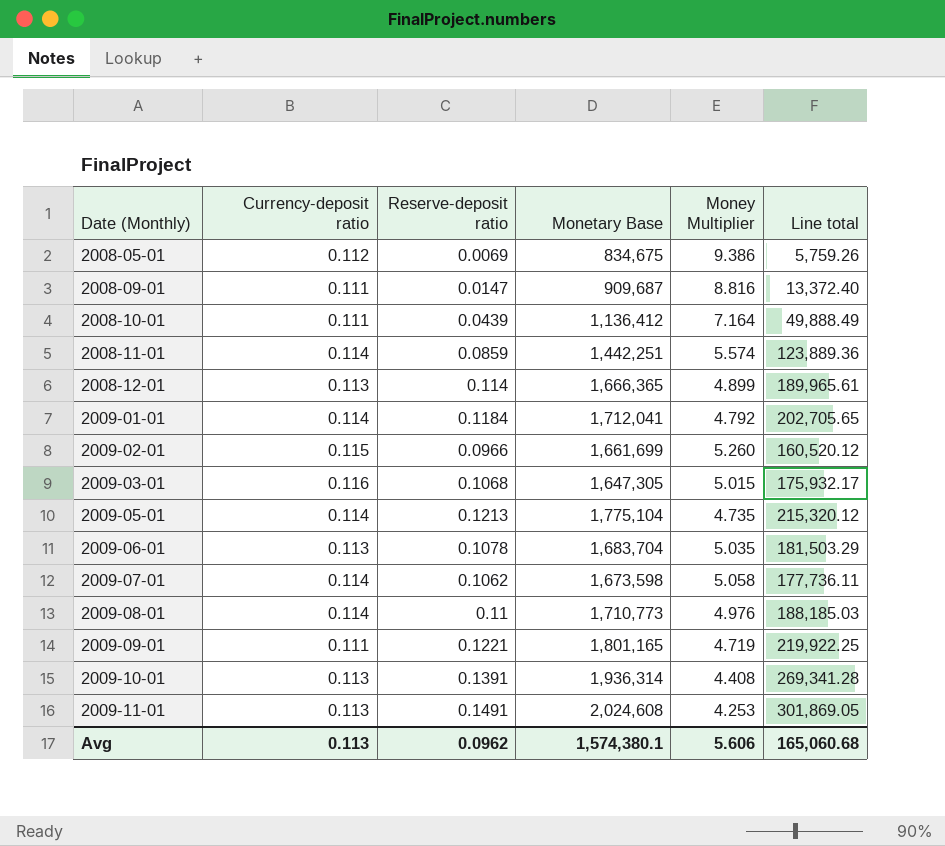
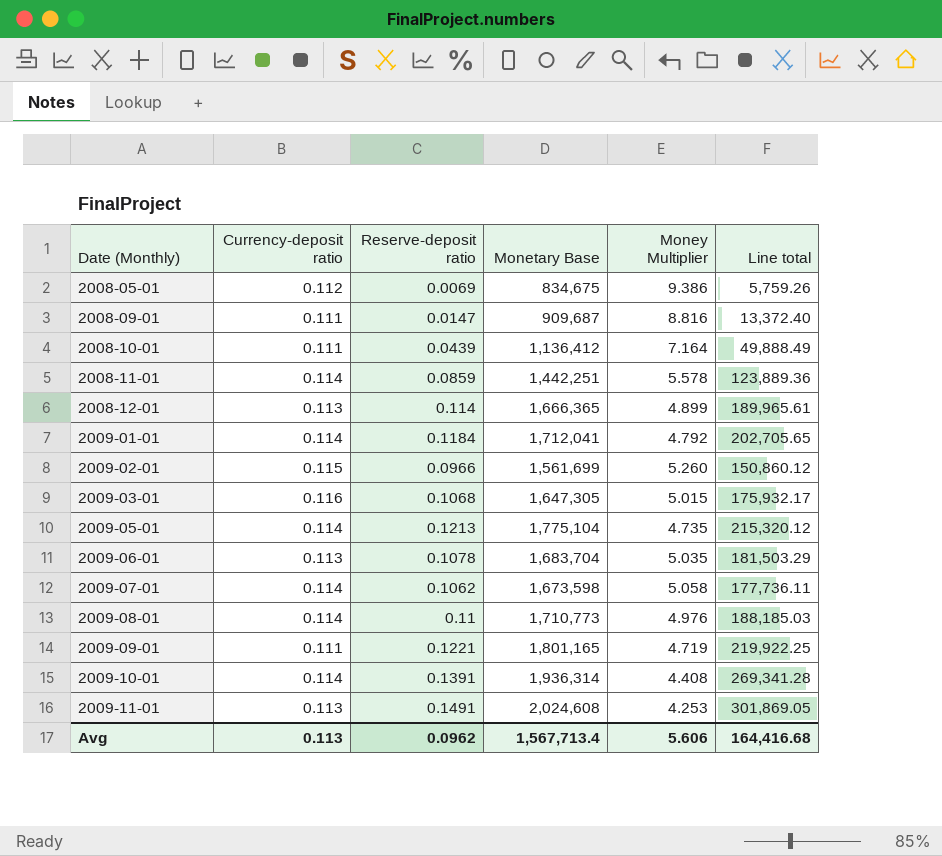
2008-11-01 | Money Multiplier: 5.574 -> 5.578
2009-02-01 | Monetary Base: 1,661,699 -> 1,561,699
2009-02-01 | Line total: 160,520.12 -> 150,860.12
2009-10-01 | Currency-deposit ratio: 0.113 -> 0.114
Avg | Monetary Base: 1,574,380.1 -> 1,567,713.4
Avg | Line total: 165,060.68 -> 164,416.68

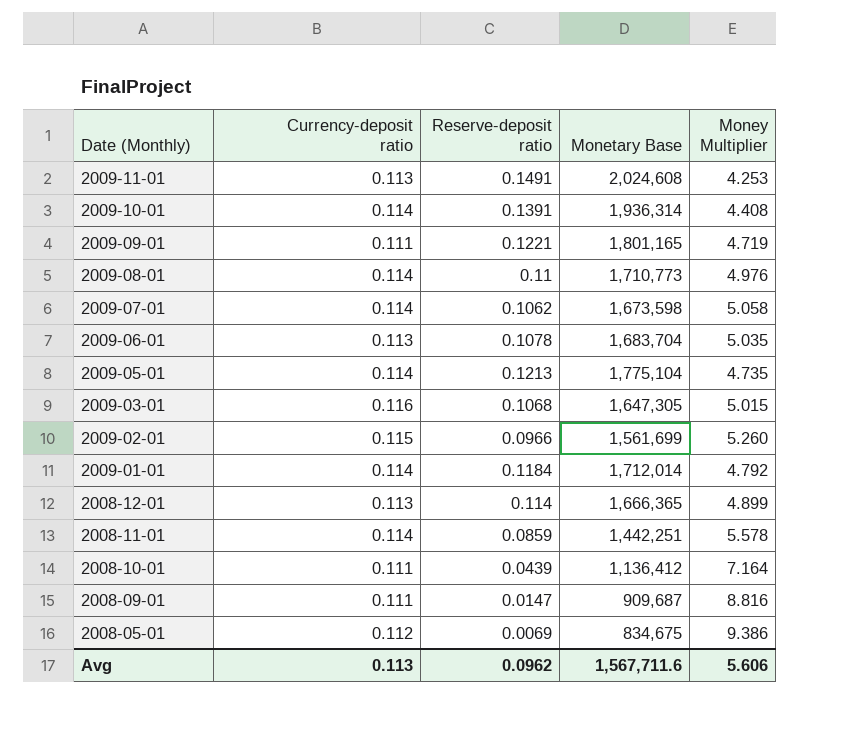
row order: Date (Monthly) ascending -> Date (Monthly) descending
column Line total | formula: [Reserve-deposit ratio] * [Monetary Base] -> none
2009-01-01 | Monetary Base: 1,712,041 -> 1,712,014
Avg | Monetary Base: 1,567,713.4 -> 1,567,711.6

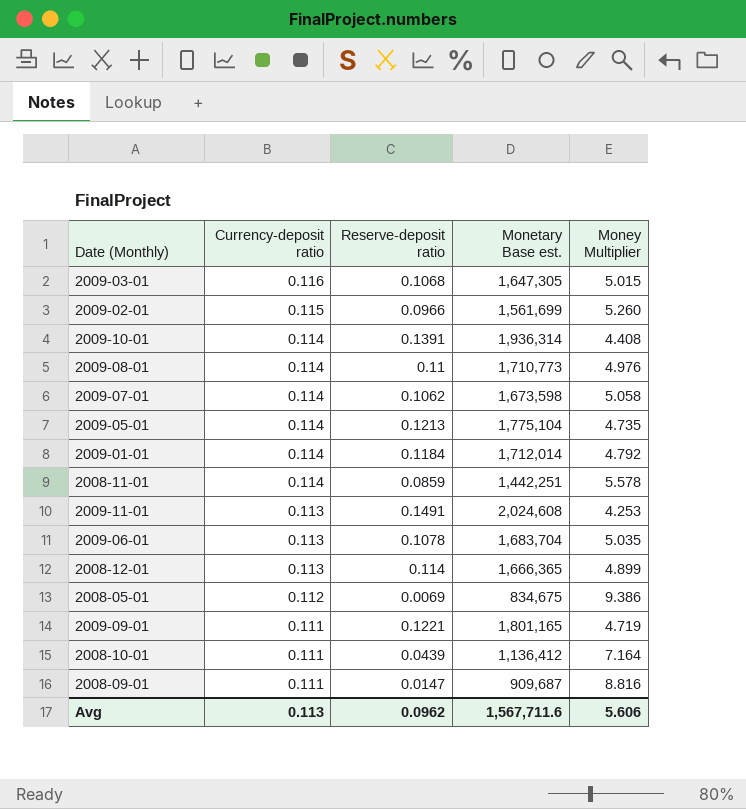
row order: Date (Monthly) descending -> Currency-deposit ratio descending
column name: Monetary Base -> Monetary Base est.

